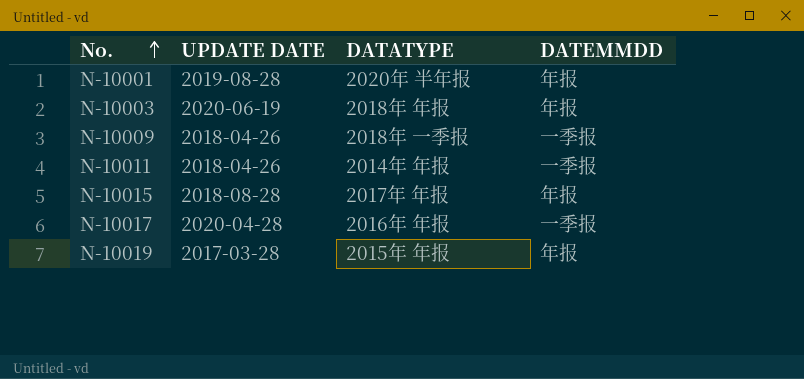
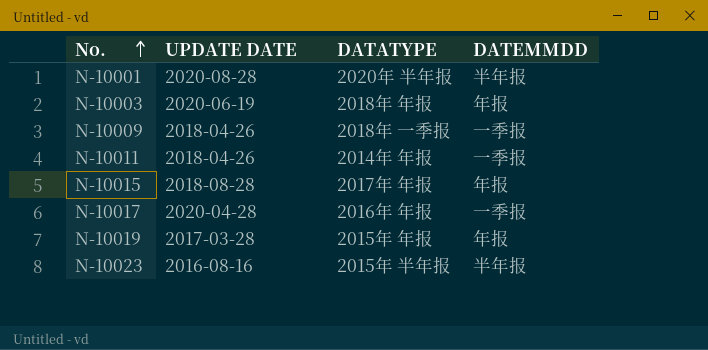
N-10001 | UPDATE DATE: 2019-08-28 -> 2020-08-28
N-10001 | DATEMMDD: 年报 -> 半年报
row N-10023: none -> 2016-08-16 | 2015年 半年报 | 半年报

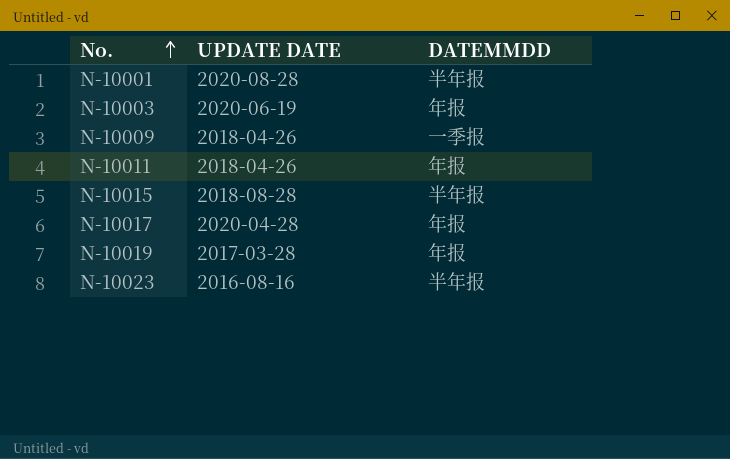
column DATATYPE | position: 3 -> none
N-10011 | DATEMMDD: 一季报 -> 年报
N-10015 | DATEMMDD: 年报 -> 半年报
N-10017 | DATEMMDD: 一季报 -> 年报

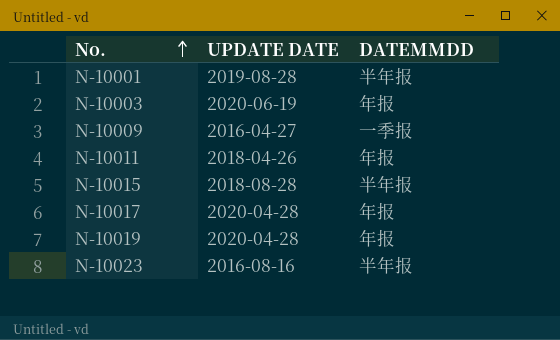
N-10001 | UPDATE DATE: 2020-08-28 -> 2019-08-28
N-10009 | UPDATE DATE: 2018-04-26 -> 2016-04-27
N-10019 | UPDATE DATE: 2017-03-28 -> 2020-04-28

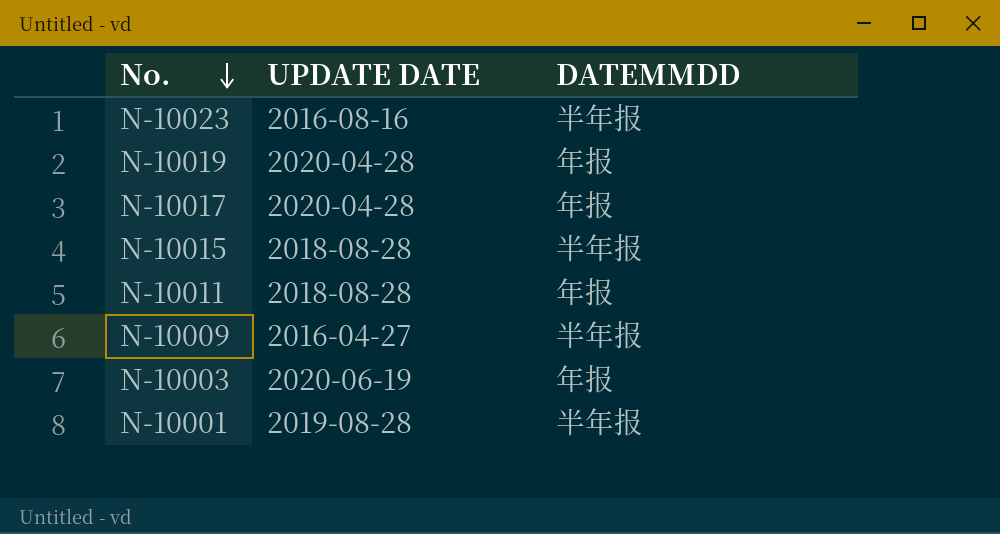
row order: No. ascending -> No. descending
N-10011 | UPDATE DATE: 2018-04-26 -> 2018-08-28
N-10009 | DATEMMDD: 一季报 -> 半年报

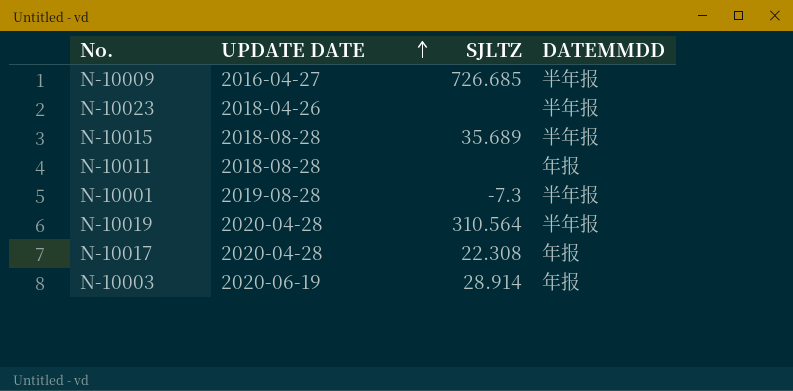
row order: No. descending -> UPDATE DATE ascending
column SJLTZ | position: none -> 3
N-10023 | UPDATE DATE: 2016-08-16 -> 2018-04-26
N-10019 | DATEMMDD: 年报 -> 半年报

